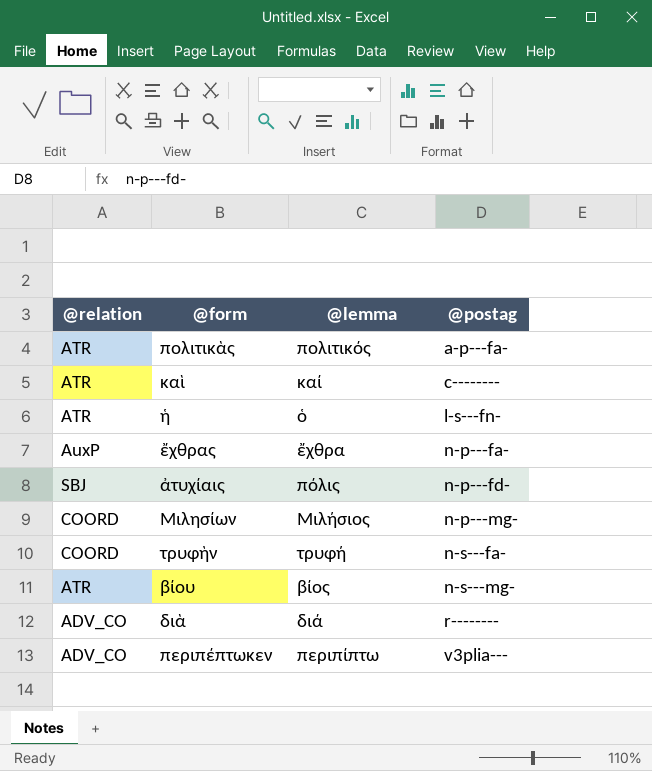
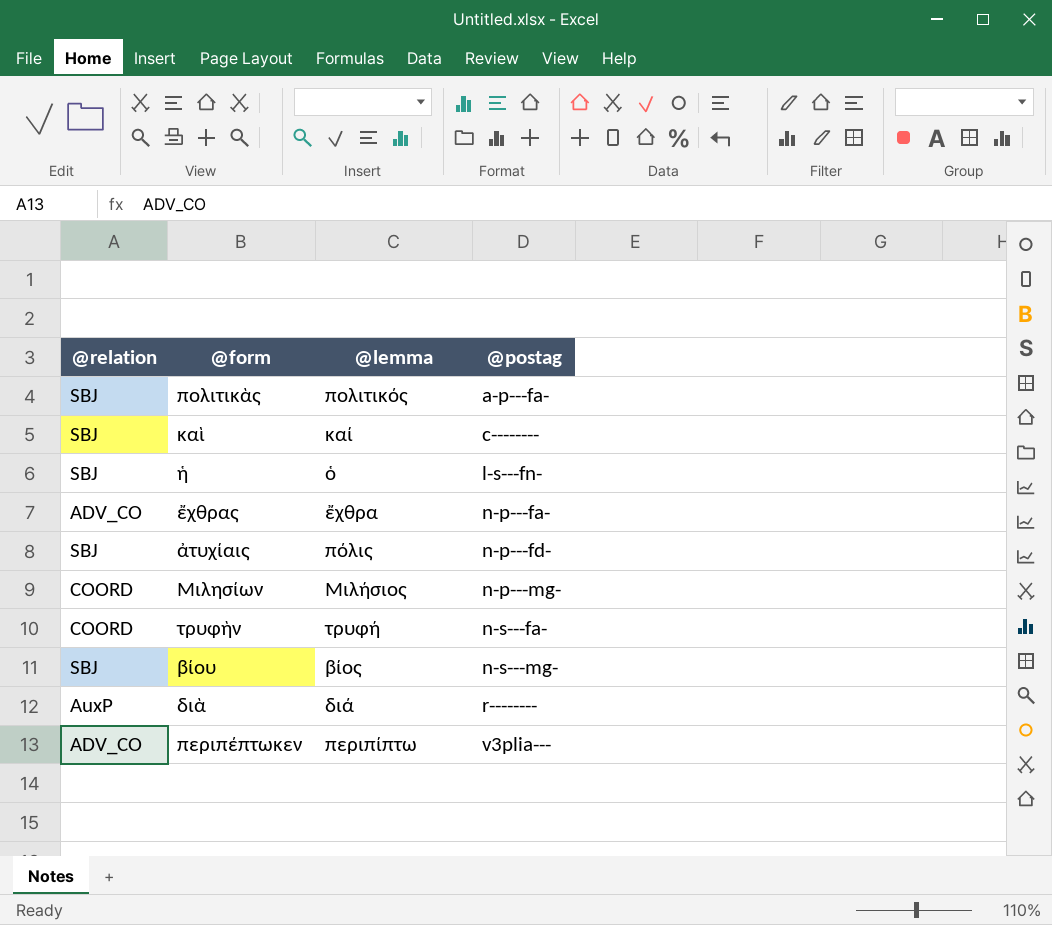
πολιτικὰς | @relation: ATR -> SBJ
καὶ | @relation: ATR -> SBJ
ἡ | @relation: ATR -> SBJ
ἔχθρας | @relation: AuxP -> ADV_CO
βίου | @relation: ATR -> SBJ
διὰ | @relation: ADV_CO -> AuxP

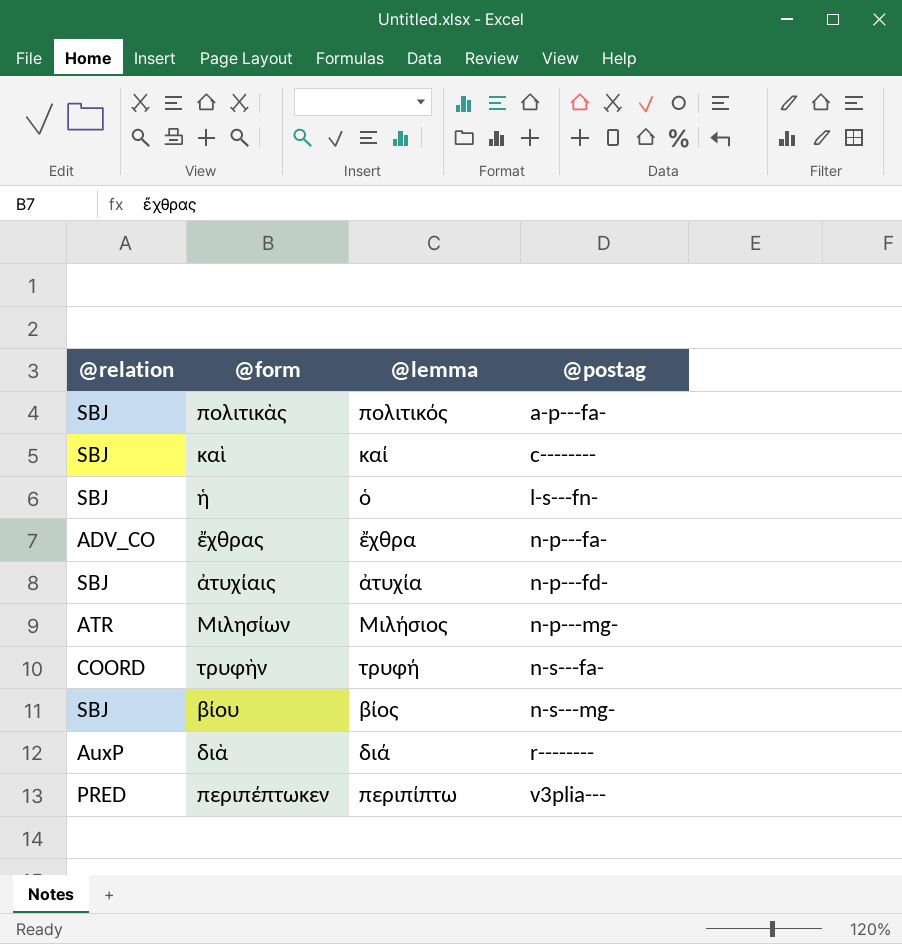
ἀτυχίαις | @lemma: πόλις -> ἀτυχία
Μιλησίων | @relation: COORD -> ATR
περιπέπτωκεν | @relation: ADV_CO -> PRED

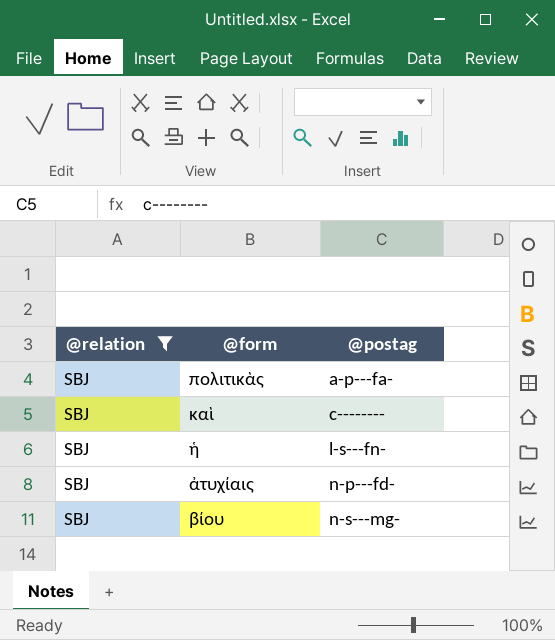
filter: none -> @relation = SBJ
column @lemma | position: 3 -> none

